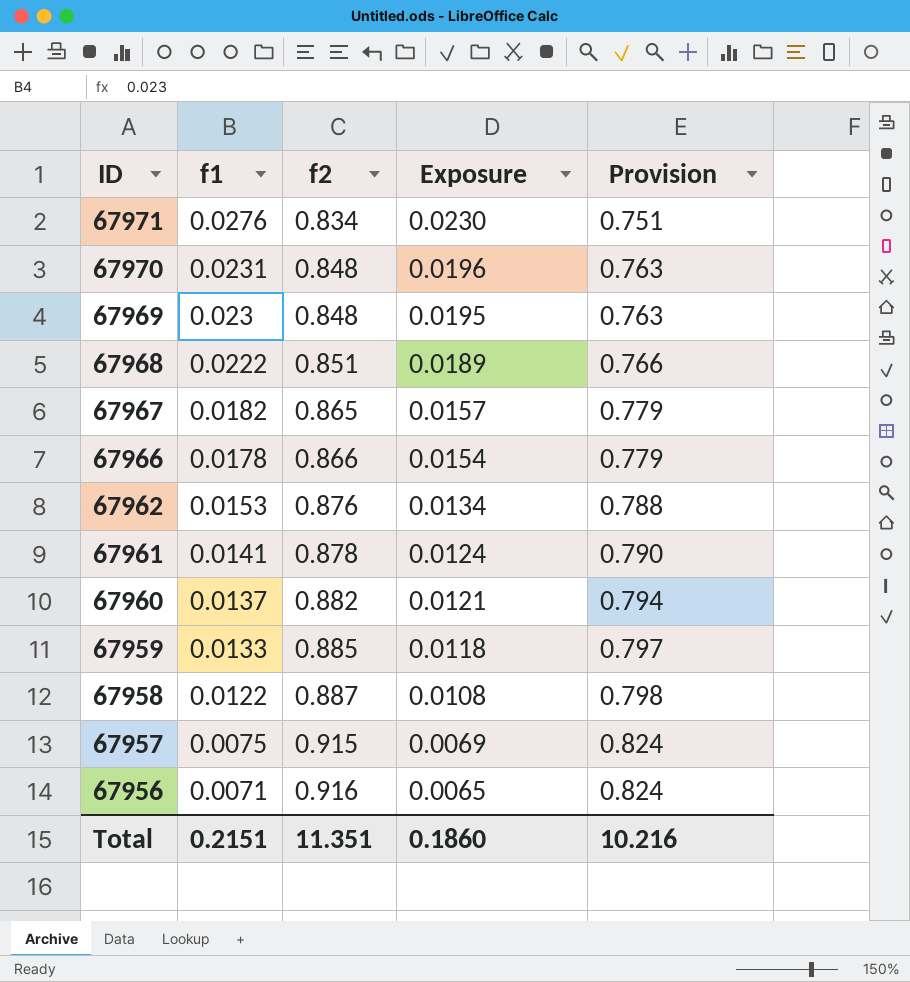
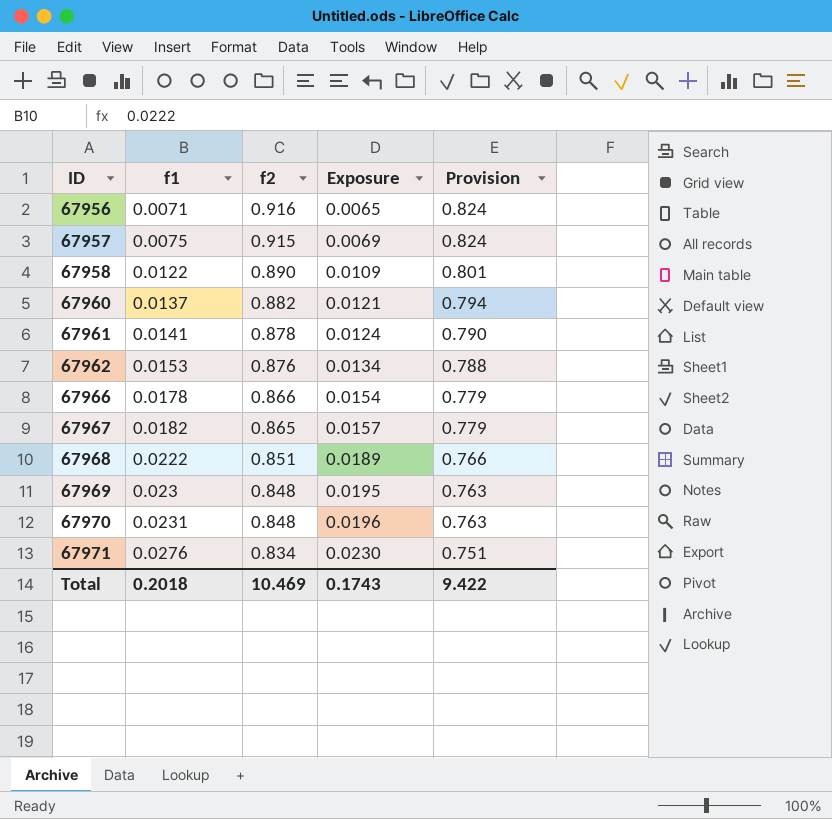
row order: ID descending -> ID ascending
row 67959: 0.0133 | 0.885 | 0.0118 | 0.797 -> none
67958 | f2: 0.887 -> 0.890
67958 | Exposure: 0.0108 -> 0.0109
67958 | Provision: 0.798 -> 0.801
Total | f1: 0.2151 -> 0.2018
Total | f2: 11.351 -> 10.469
Total | Exposure: 0.1860 -> 0.1743
Total | Provision: 10.216 -> 9.422

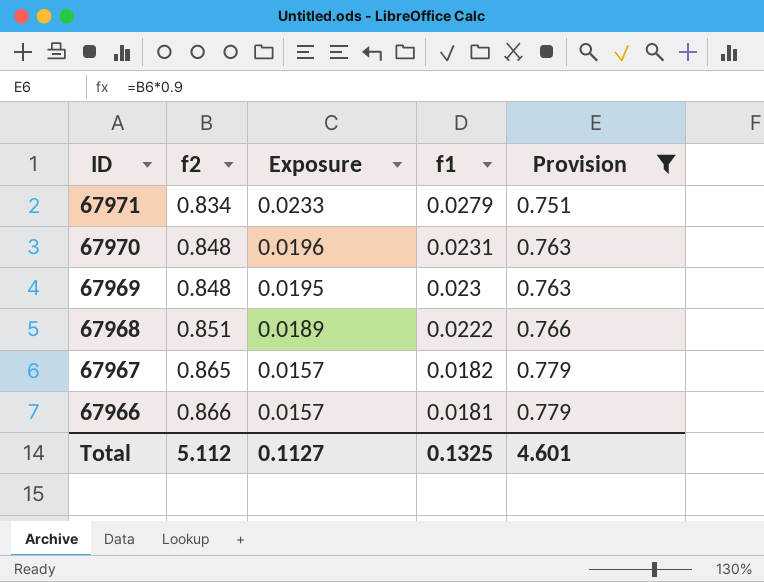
filter: none -> Provision <= 0.779
row order: ID ascending -> ID descending
column f1 | position: 2 -> 4
67971 | Exposure: 0.0230 -> 0.0233
67971 | f1: 0.0276 -> 0.0279
67966 | Exposure: 0.0154 -> 0.0157
67966 | f1: 0.0178 -> 0.0181
Total | f2: 10.469 -> 5.112
Total | Exposure: 0.1743 -> 0.1127
Total | f1: 0.2018 -> 0.1325
Total | Provision: 9.422 -> 4.601

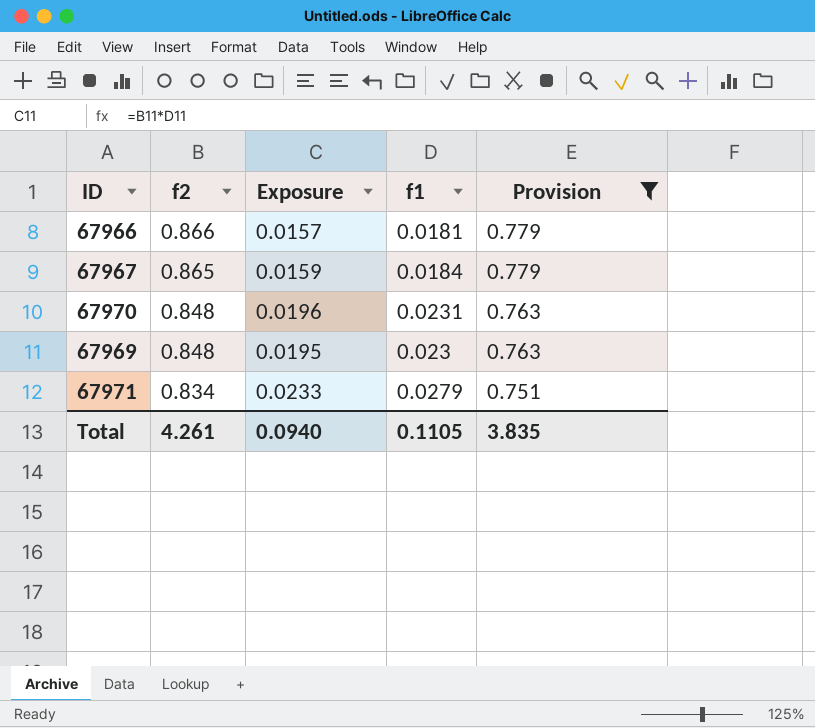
row order: ID descending -> f2 descending
row 67968: 0.851 | 0.0189 | 0.0222 | 0.766 -> none
67967 | Exposure: 0.0157 -> 0.0159
67967 | f1: 0.0182 -> 0.0184
Total | f2: 5.112 -> 4.261
Total | Exposure: 0.1127 -> 0.0940
Total | f1: 0.1325 -> 0.1105
Total | Provision: 4.601 -> 3.835

